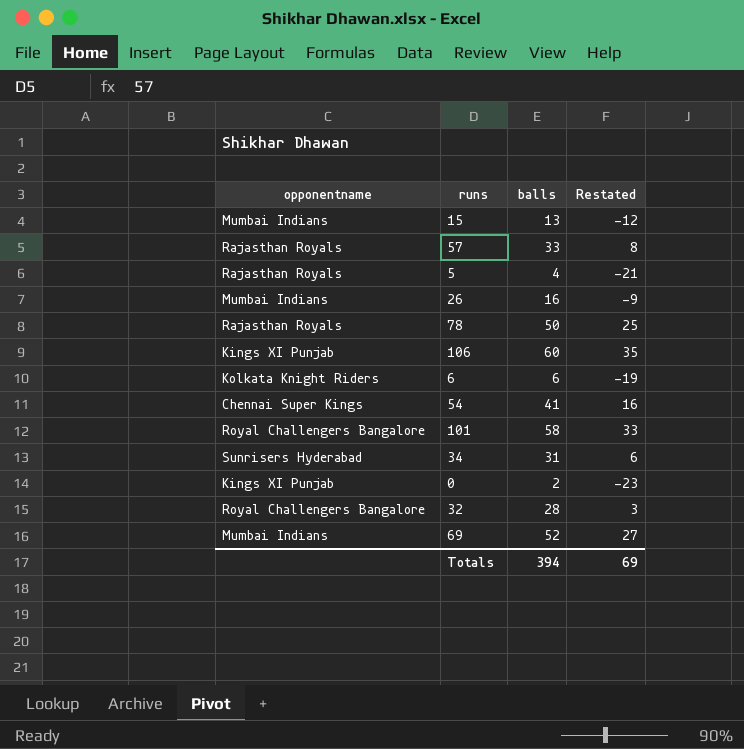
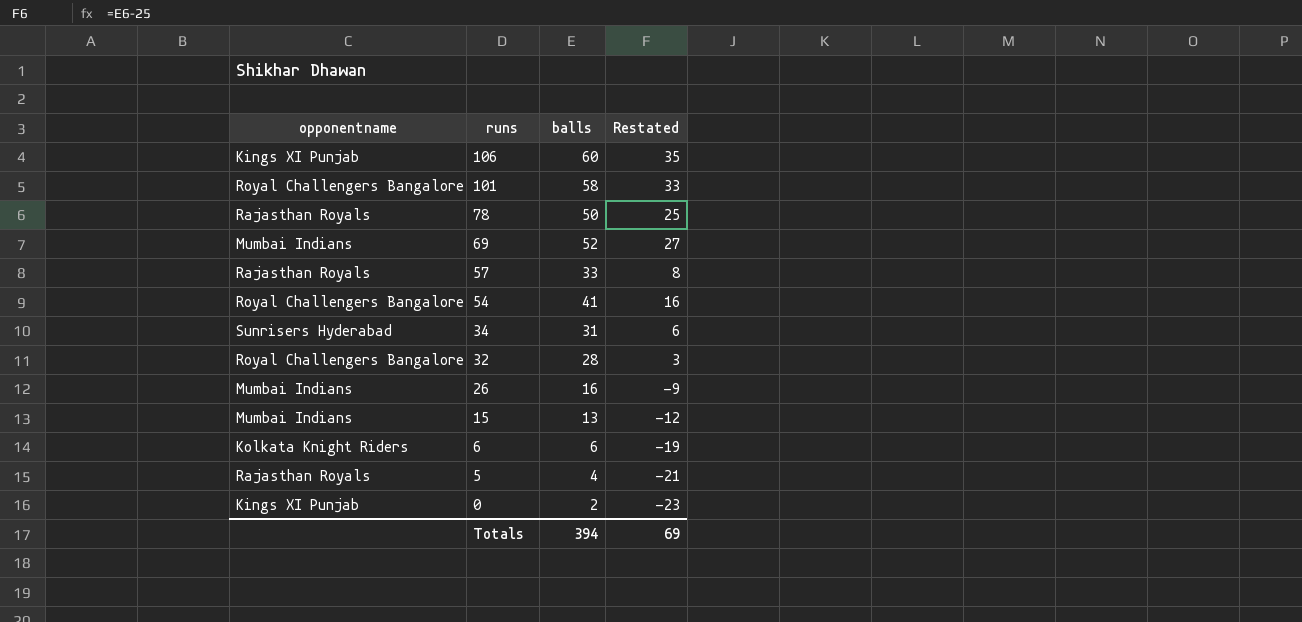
row order: none -> runs descending
54 | opponentname: Chennai Super Kings -> Royal Challengers Bangalore

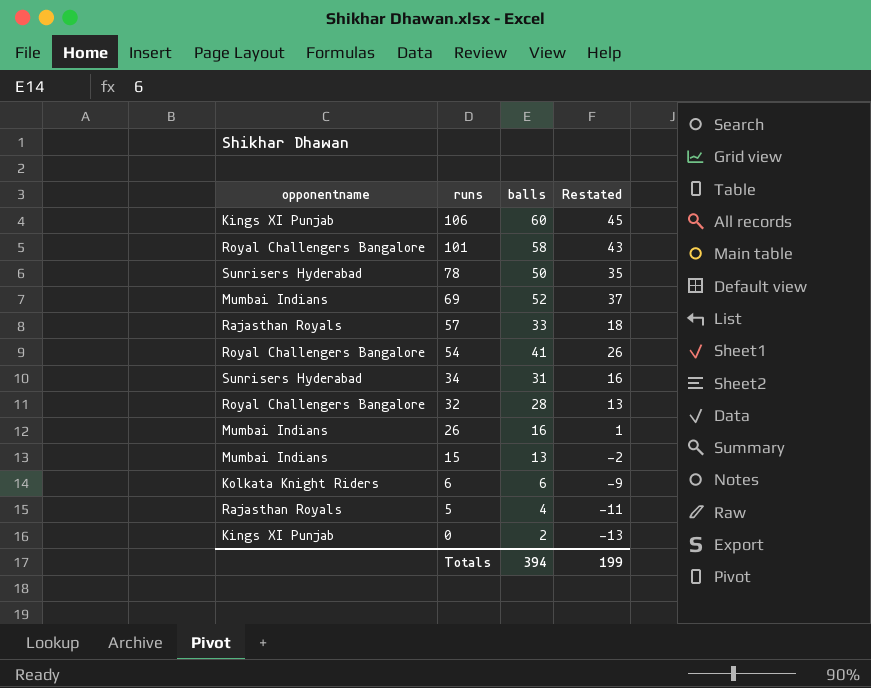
column Restated | formula: [balls] - 25 -> [balls] - 15
78 | opponentname: Rajasthan Royals -> Sunrisers Hyderabad
Totals | Restated: 69 -> 199

